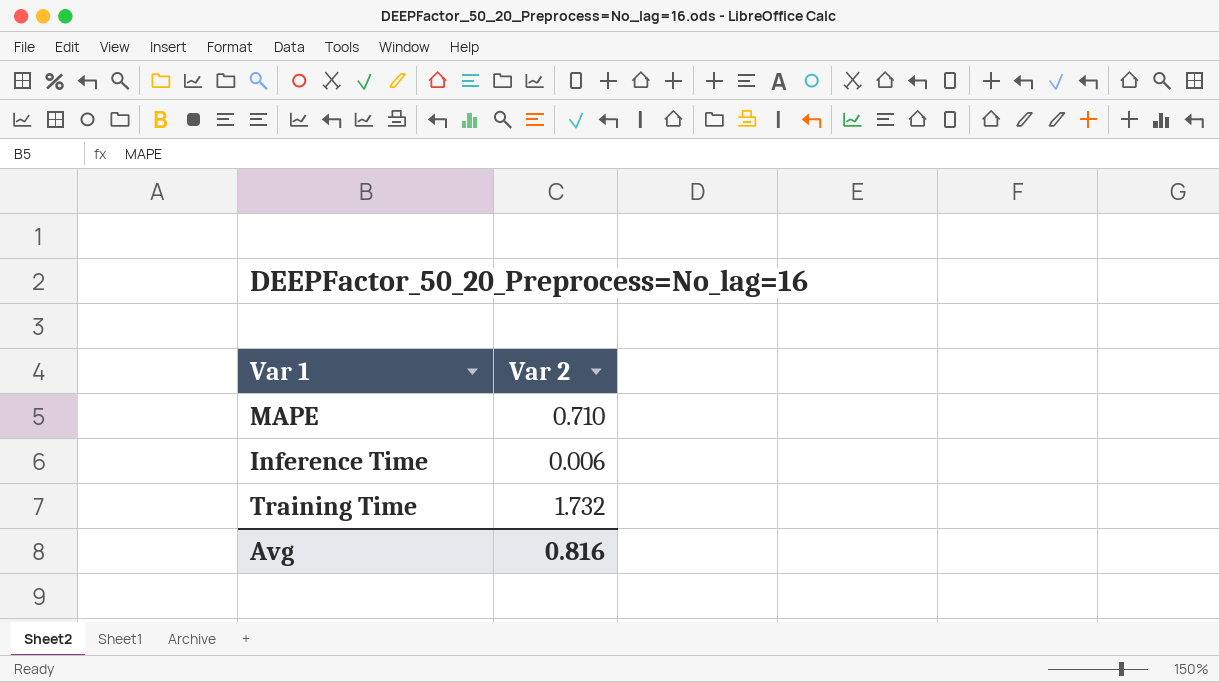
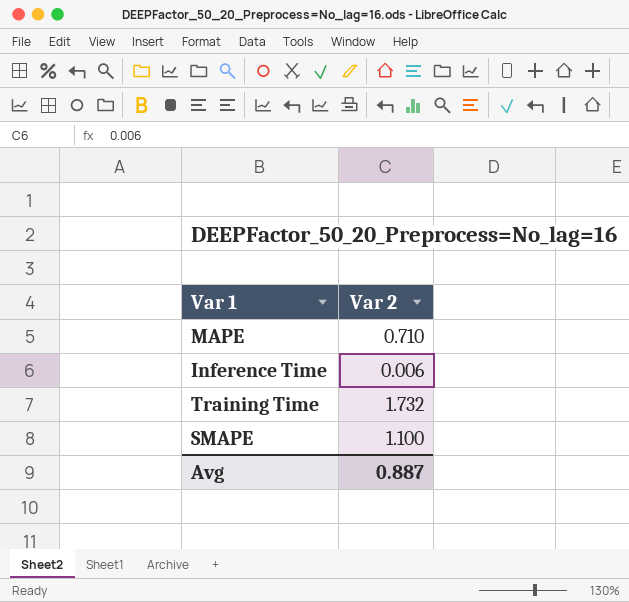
row SMAPE: none -> 1.100
Avg | Var 2: 0.816 -> 0.887

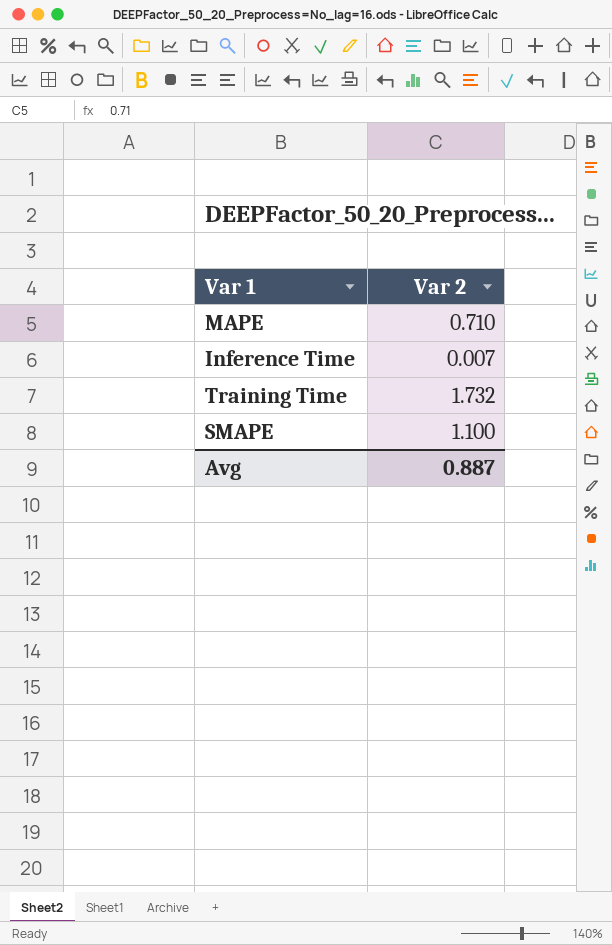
Inference Time | Var 2: 0.006 -> 0.007

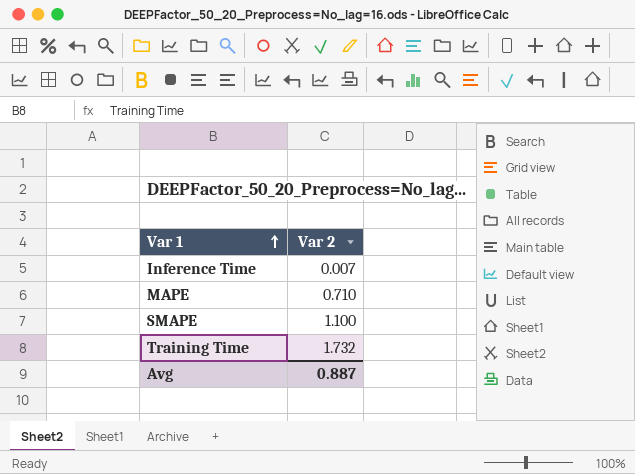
row order: none -> Var 1 ascending

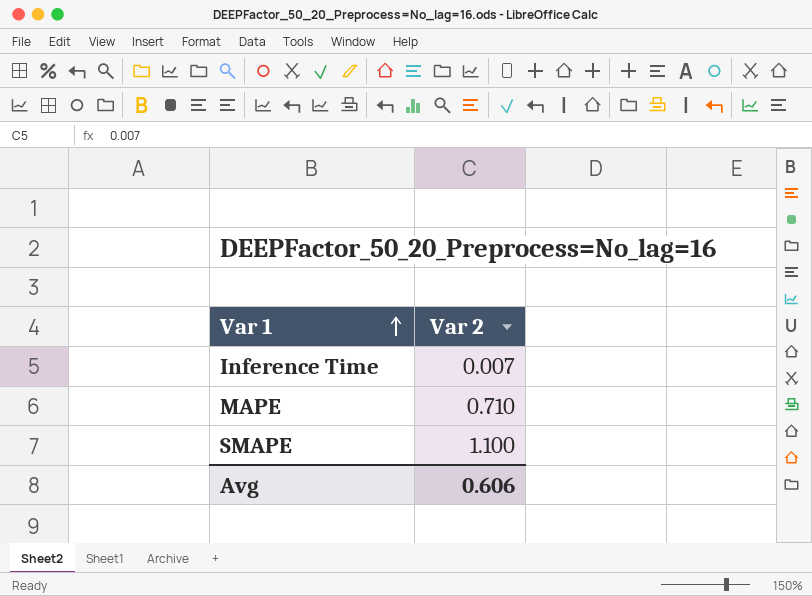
row Training Time: 1.732 -> none
Avg | Var 2: 0.887 -> 0.606

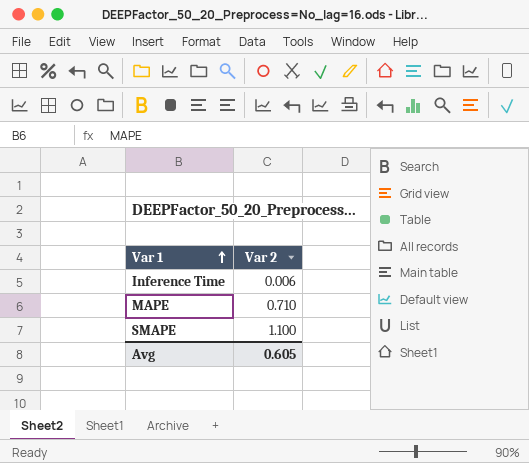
Inference Time | Var 2: 0.007 -> 0.006
Avg | Var 2: 0.606 -> 0.605

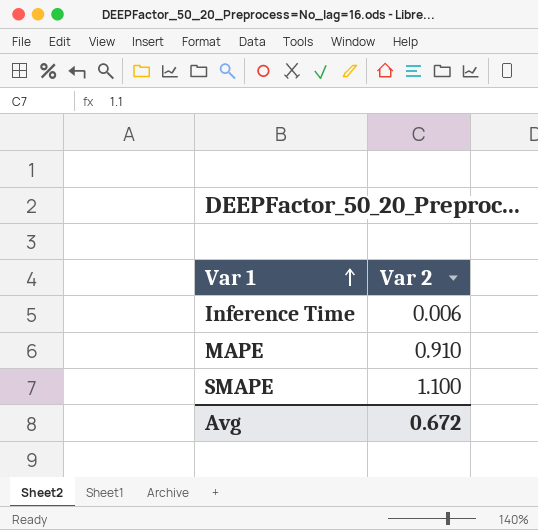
MAPE | Var 2: 0.710 -> 0.910
Avg | Var 2: 0.605 -> 0.672

